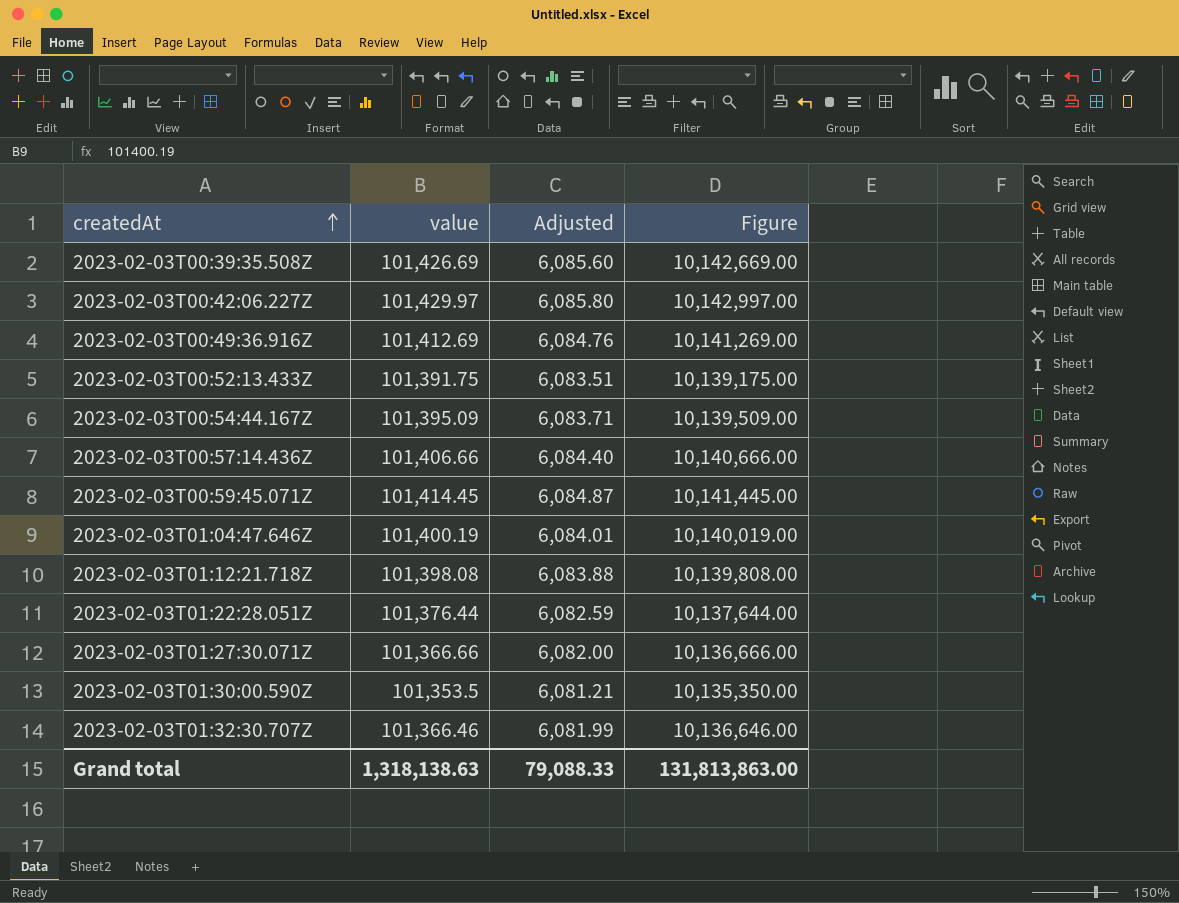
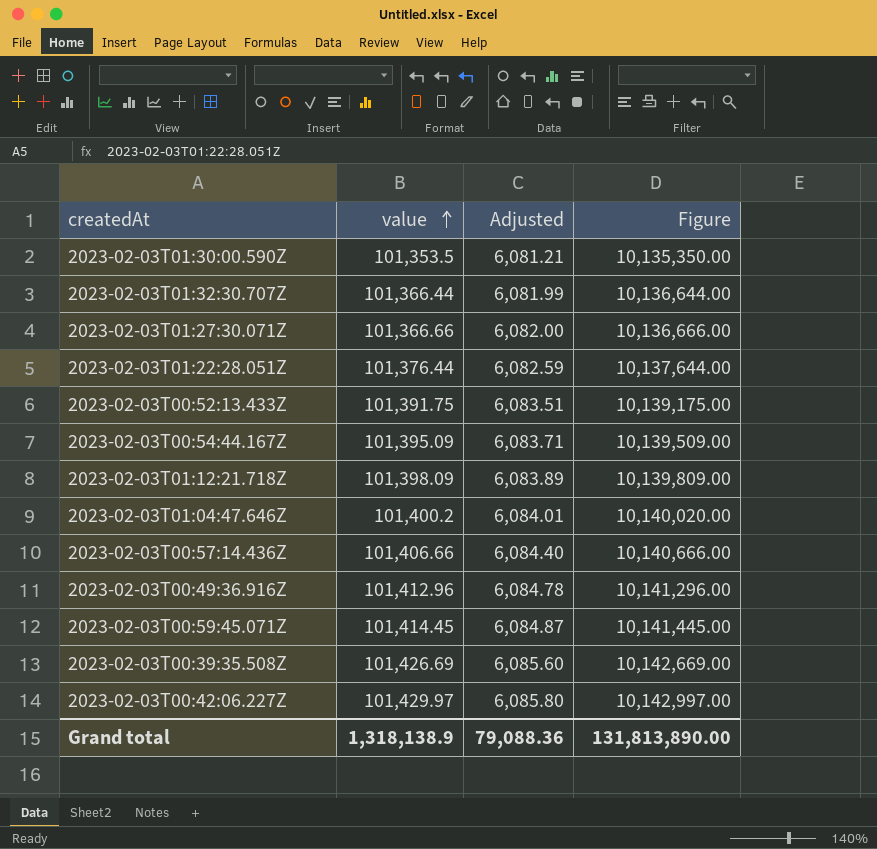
row order: createdAt ascending -> value ascending
2023-02-03T01:32:30.707Z | value: 101,366.46 -> 101,366.44
2023-02-03T01:32:30.707Z | Figure: 10,136,646.00 -> 10,136,644.00
2023-02-03T01:12:21.718Z | value: 101,398.08 -> 101,398.09
2023-02-03T01:12:21.718Z | Adjusted: 6,083.88 -> 6,083.89
2023-02-03T01:12:21.718Z | Figure: 10,139,808.00 -> 10,139,809.00
2023-02-03T01:04:47.646Z | value: 101,400.19 -> 101,400.2
2023-02-03T01:04:47.646Z | Figure: 10,140,019.00 -> 10,140,020.00
2023-02-03T00:49:36.916Z | value: 101,412.69 -> 101,412.96
2023-02-03T00:49:36.916Z | Adjusted: 6,084.76 -> 6,084.78
2023-02-03T00:49:36.916Z | Figure: 10,141,269.00 -> 10,141,296.00
Grand total | value: 1,318,138.63 -> 1,318,138.9
Grand total | Adjusted: 79,088.33 -> 79,088.36
Grand total | Figure: 131,813,863.00 -> 131,813,890.00

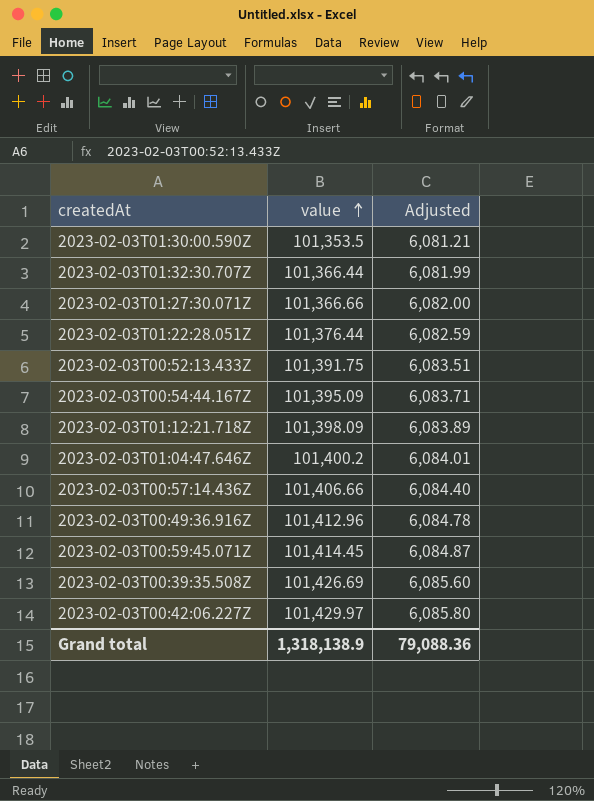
column Figure | formula: [value] * 100 -> none

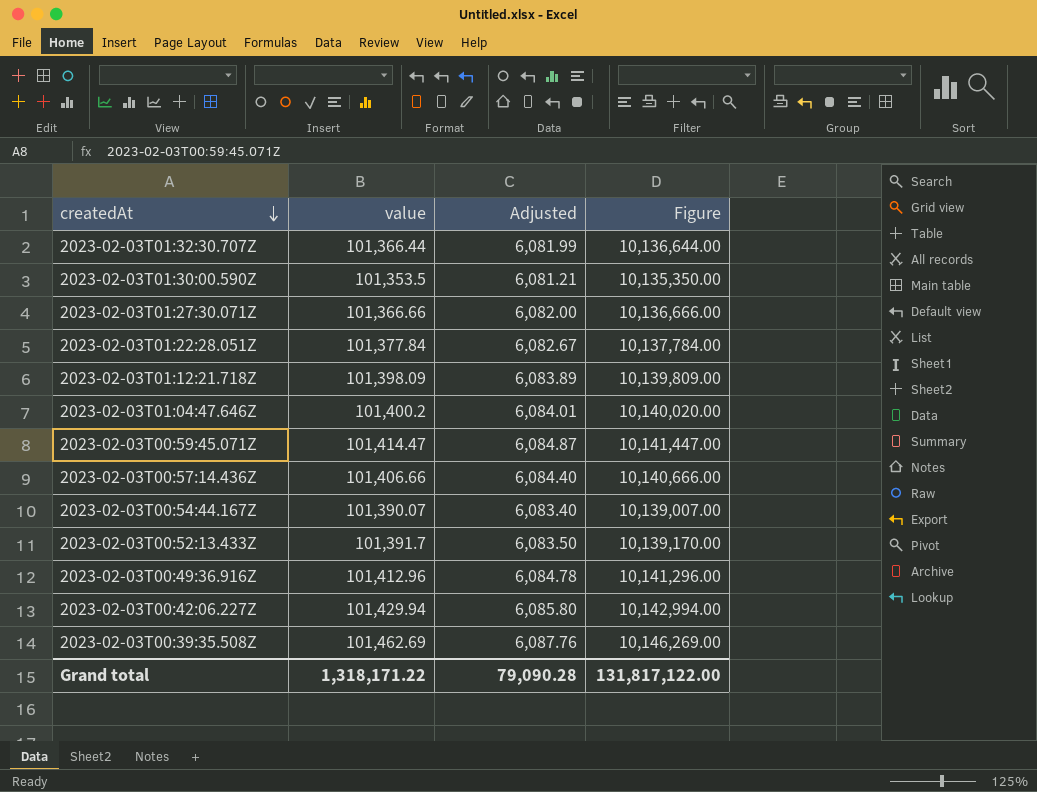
row order: value ascending -> createdAt descending
column Figure | formula: none -> [value] * 100
2023-02-03T01:22:28.051Z | value: 101,376.44 -> 101,377.84
2023-02-03T01:22:28.051Z | Adjusted: 6,082.59 -> 6,082.67
2023-02-03T00:59:45.071Z | value: 101,414.45 -> 101,414.47
2023-02-03T00:54:44.167Z | value: 101,395.09 -> 101,390.07
2023-02-03T00:54:44.167Z | Adjusted: 6,083.71 -> 6,083.40
2023-02-03T00:52:13.433Z | value: 101,391.75 -> 101,391.7
2023-02-03T00:52:13.433Z | Adjusted: 6,083.51 -> 6,083.50
2023-02-03T00:42:06.227Z | value: 101,429.97 -> 101,429.94
2023-02-03T00:39:35.508Z | value: 101,426.69 -> 101,462.69
2023-02-03T00:39:35.508Z | Adjusted: 6,085.60 -> 6,087.76
Grand total | value: 1,318,138.9 -> 1,318,171.22
Grand total | Adjusted: 79,088.36 -> 79,090.28

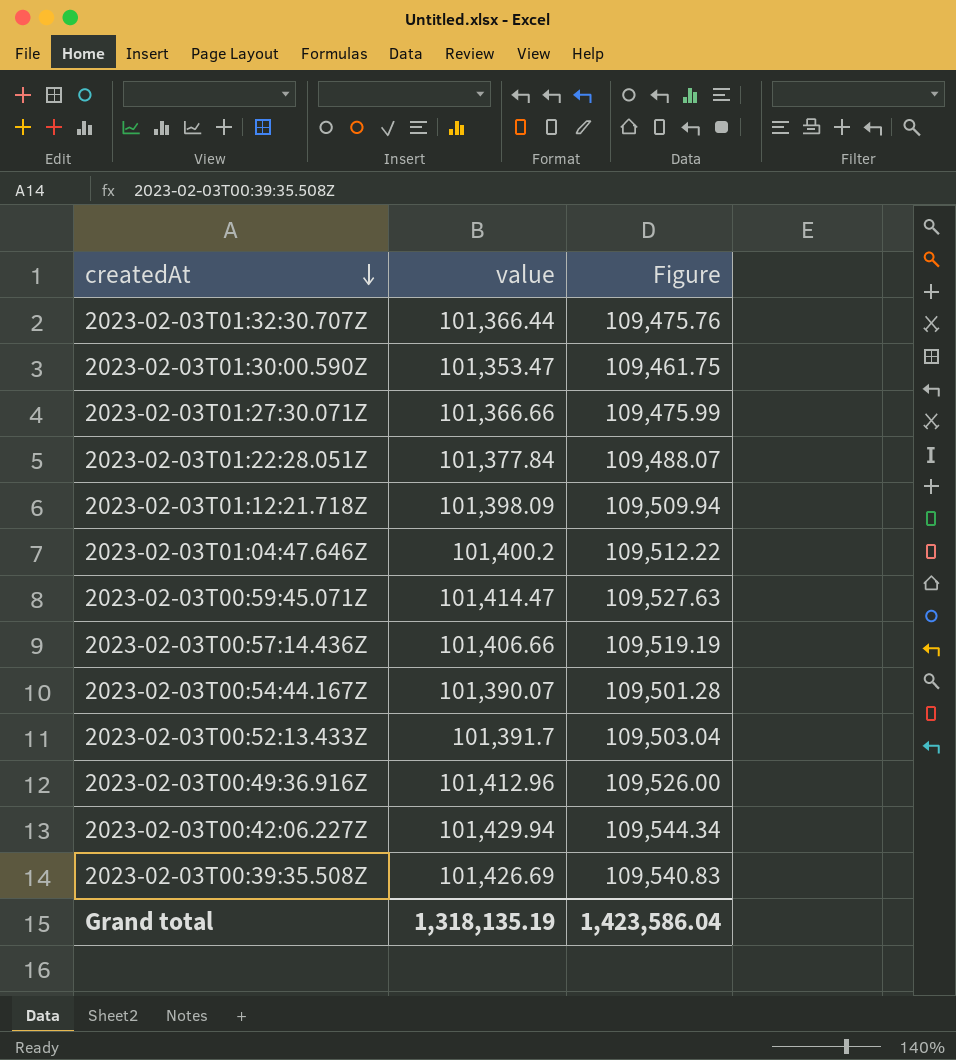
column Adjusted | formula: [value] * 0.06 -> none
column Figure | formula: [value] * 100 -> [value] * 1.08
2023-02-03T01:30:00.590Z | value: 101,353.5 -> 101,353.47
2023-02-03T00:39:35.508Z | value: 101,462.69 -> 101,426.69
Grand total | value: 1,318,171.22 -> 1,318,135.19
Grand total | Figure: 131,817,122.00 -> 1,423,586.04

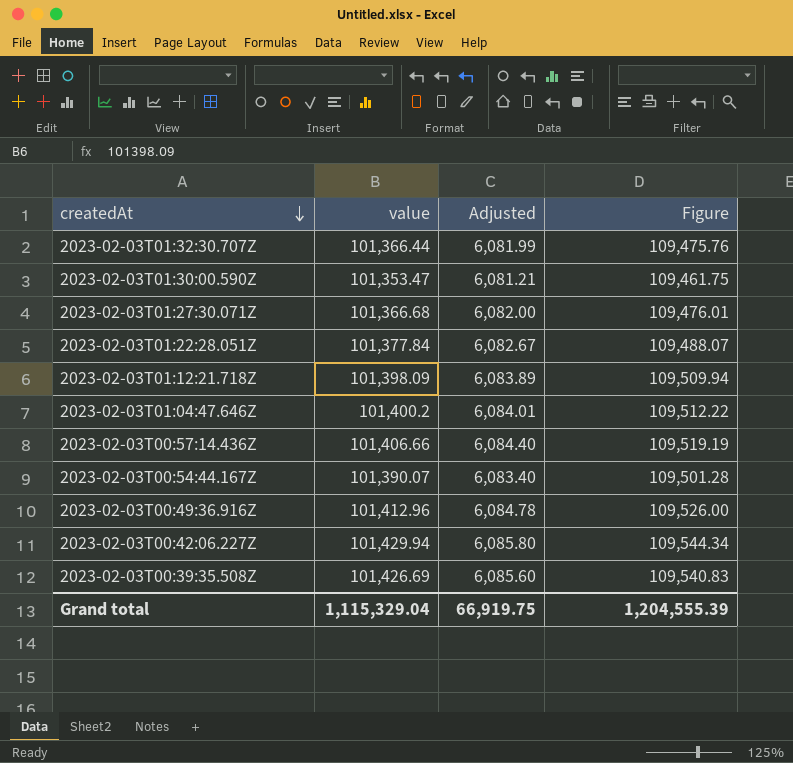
column Adjusted | formula: none -> [value] * 0.06
row 2023-02-03T00:59:45.071Z: 101,414.47 | 109,527.63 -> none
row 2023-02-03T00:52:13.433Z: 101,391.7 | 109,503.04 -> none
2023-02-03T01:27:30.071Z | value: 101,366.66 -> 101,366.68
2023-02-03T01:27:30.071Z | Figure: 109,475.99 -> 109,476.01
Grand total | value: 1,318,135.19 -> 1,115,329.04
Grand total | Figure: 1,423,586.04 -> 1,204,555.39

